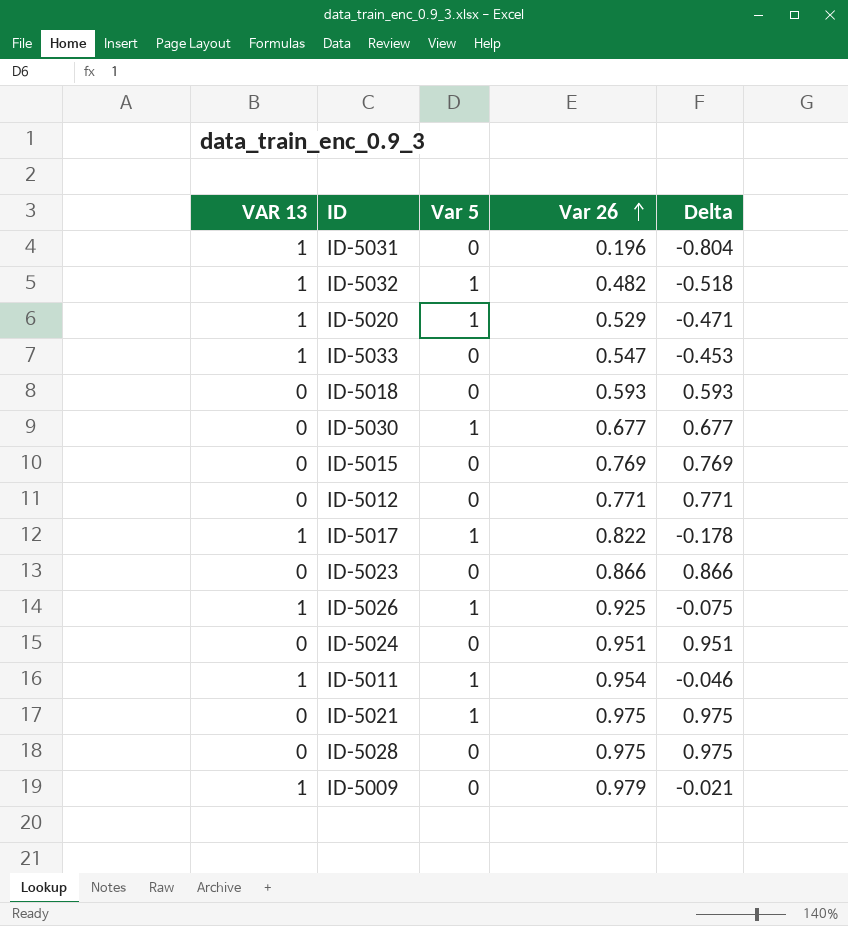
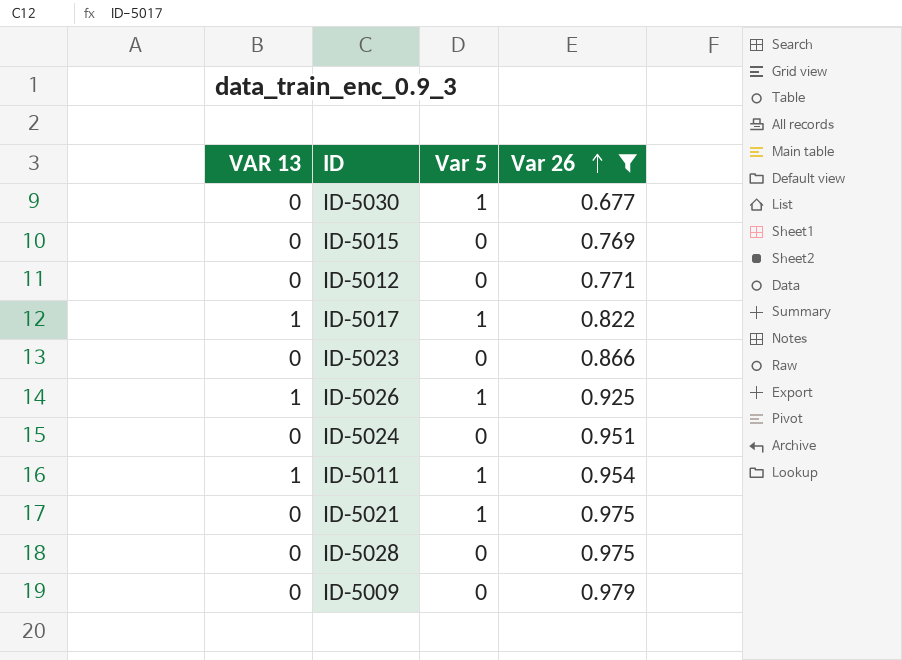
filter: none -> Var 26 >= 0.677
column Delta | formula: [Var 26] - [VAR 13] -> none
ID-5009 | VAR 13: 1 -> 0

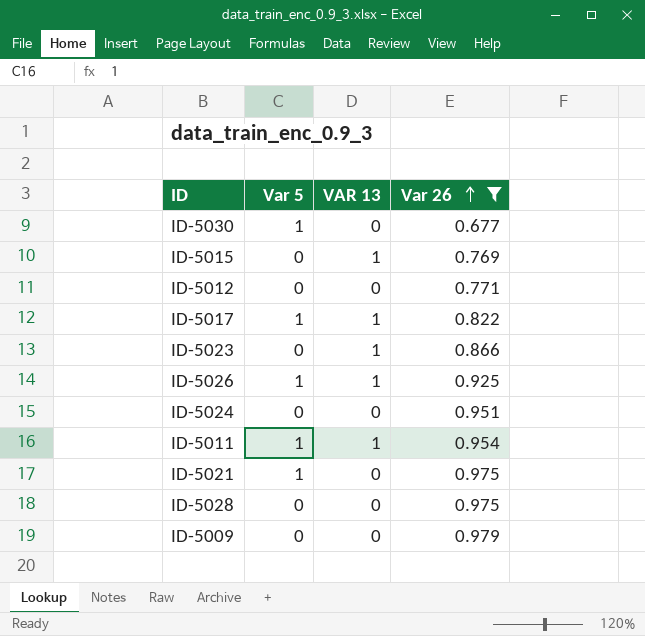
column VAR 13 | position: 1 -> 3
ID-5015 | VAR 13: 0 -> 1
ID-5023 | VAR 13: 0 -> 1

